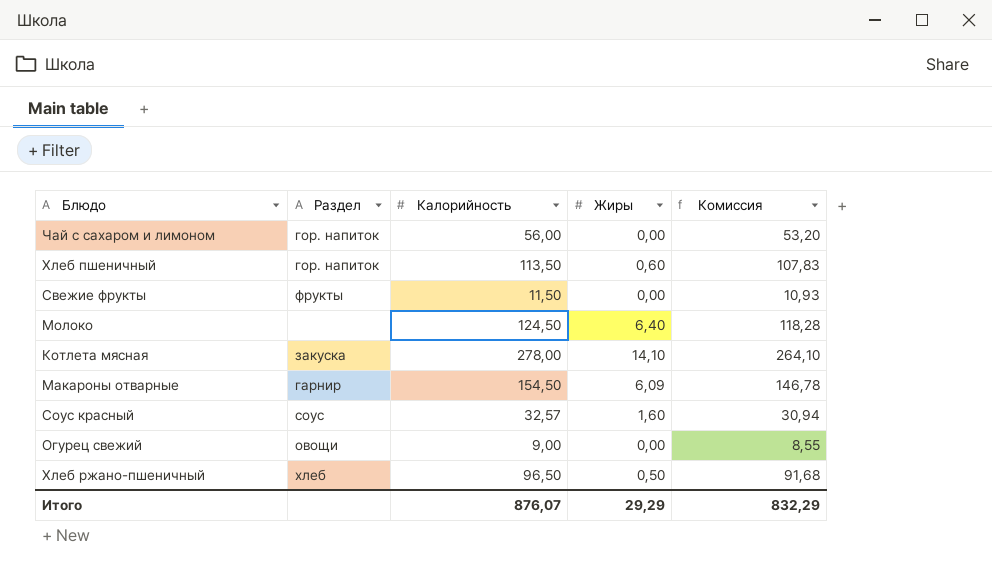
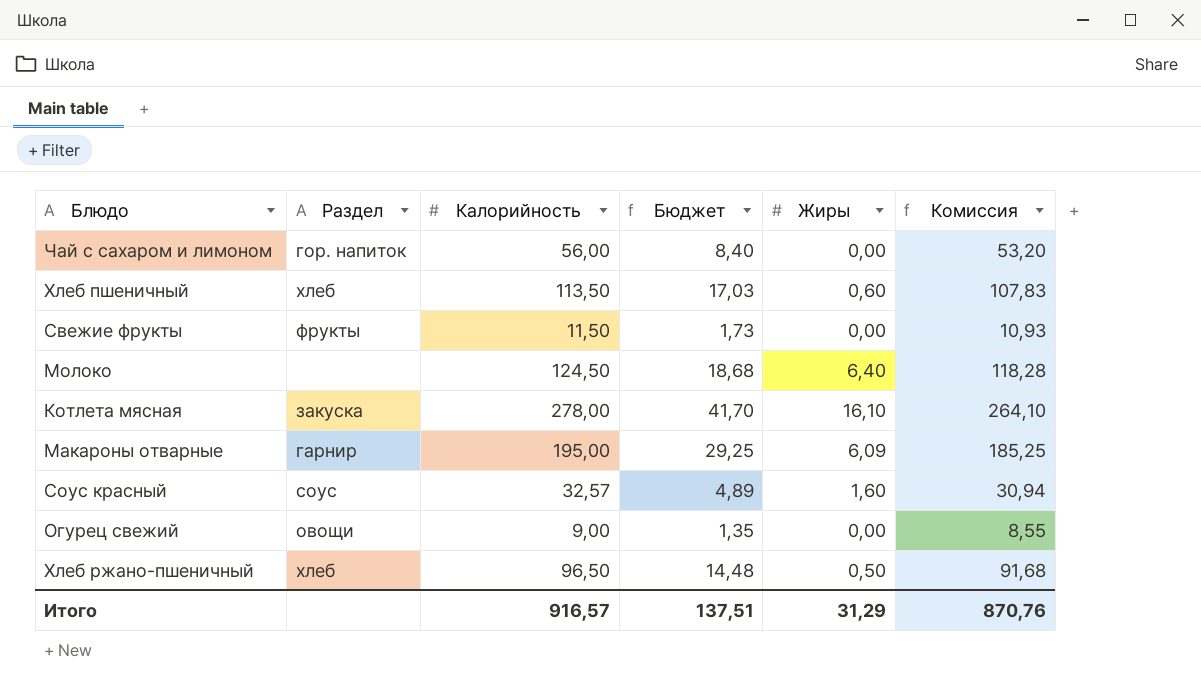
column Бюджет | formula: none -> [Калорийность] * 0,15
Хлеб пшеничный | Раздел: гор. напиток -> хлеб
Котлета мясная | Жиры: 14,10 -> 16,10
Макароны отварные | Калорийность: 154,50 -> 195,00
Макароны отварные | Комиссия: 146,78 -> 185,25
Итого | Калорийность: 876,07 -> 916,57
Итого | Жиры: 29,29 -> 31,29
Итого | Комиссия: 832,29 -> 870,76

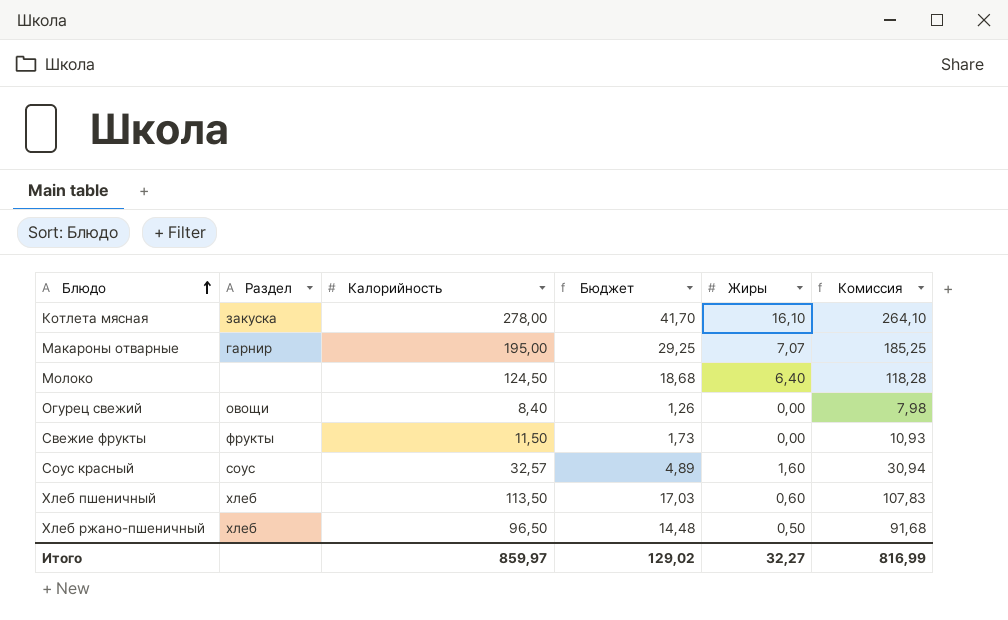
row order: none -> Блюдо ascending
row Чай с сахаром и лимоном: гор. напиток | 56,00 | 8,40 | 0,00 | 53,20 -> none
Макароны отварные | Жиры: 6,09 -> 7,07
Огурец свежий | Калорийность: 9,00 -> 8,40
Огурец свежий | Бюджет: 1,35 -> 1,26
Огурец свежий | Комиссия: 8,55 -> 7,98
Итого | Калорийность: 916,57 -> 859,97
Итого | Бюджет: 137,51 -> 129,02
Итого | Жиры: 31,29 -> 32,27
Итого | Комиссия: 870,76 -> 816,99

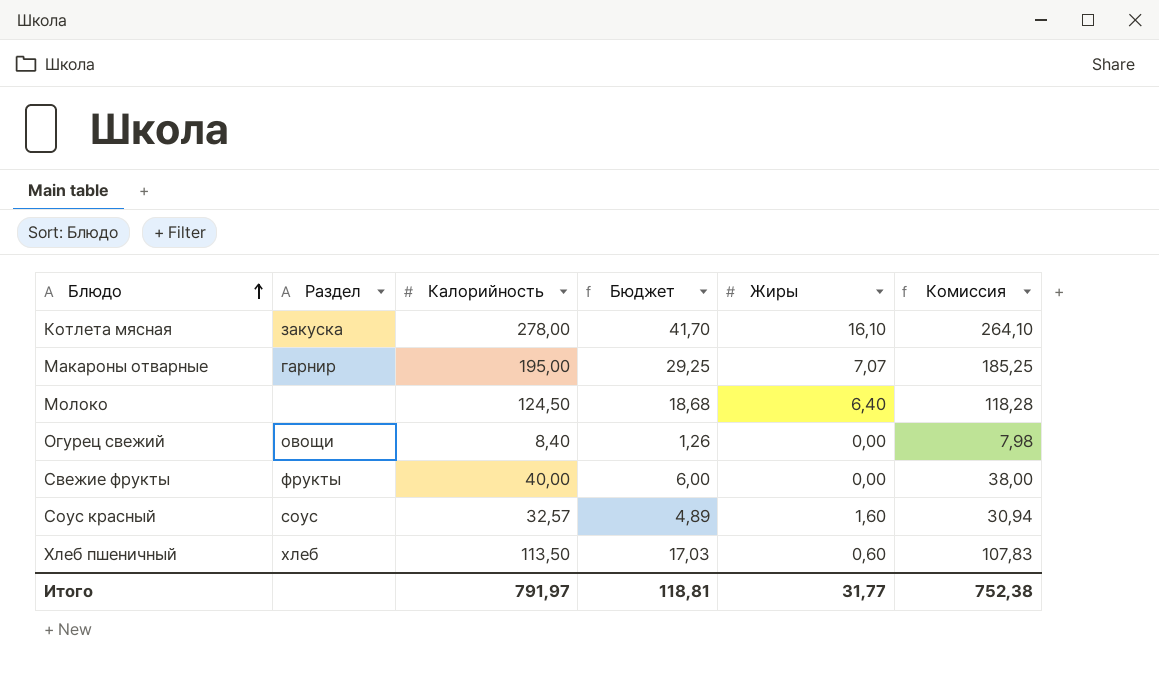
row Хлеб ржано-пшеничный: хлеб | 96,50 | 14,48 | 0,50 | 91,68 -> none
Свежие фрукты | Калорийность: 11,50 -> 40,00
Свежие фрукты | Бюджет: 1,73 -> 6,00
Свежие фрукты | Комиссия: 10,93 -> 38,00
Итого | Калорийность: 859,97 -> 791,97
Итого | Бюджет: 129,02 -> 118,81
Итого | Жиры: 32,27 -> 31,77
Итого | Комиссия: 816,99 -> 752,38

